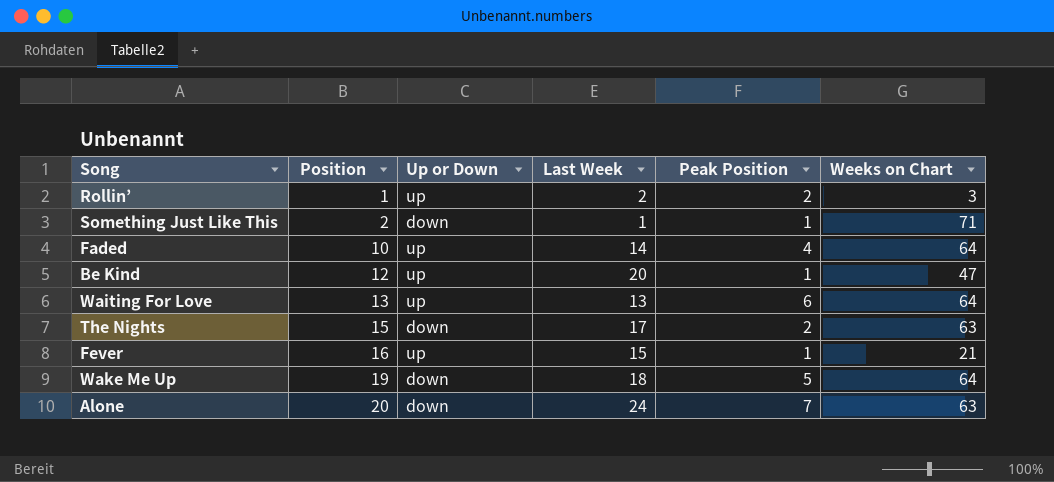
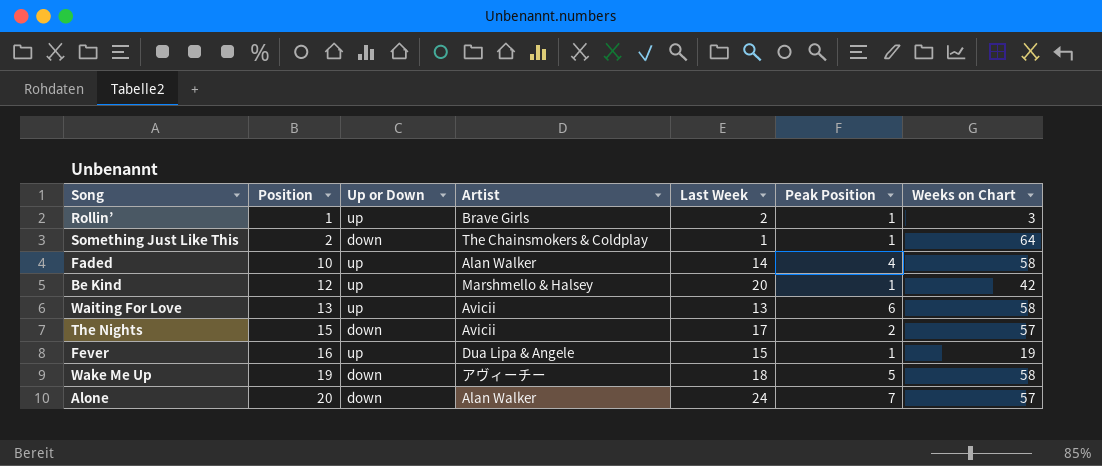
column Artist | position: none -> 4
Rollin’ | Peak Position: 2 -> 1
Something Just Like This | Weeks on Chart: 71 -> 64
Faded | Weeks on Chart: 64 -> 58
Be Kind | Weeks on Chart: 47 -> 42
Waiting For Love | Weeks on Chart: 64 -> 58
The Nights | Weeks on Chart: 63 -> 57
Fever | Weeks on Chart: 21 -> 19
Wake Me Up | Weeks on Chart: 64 -> 58
Alone | Weeks on Chart: 63 -> 57

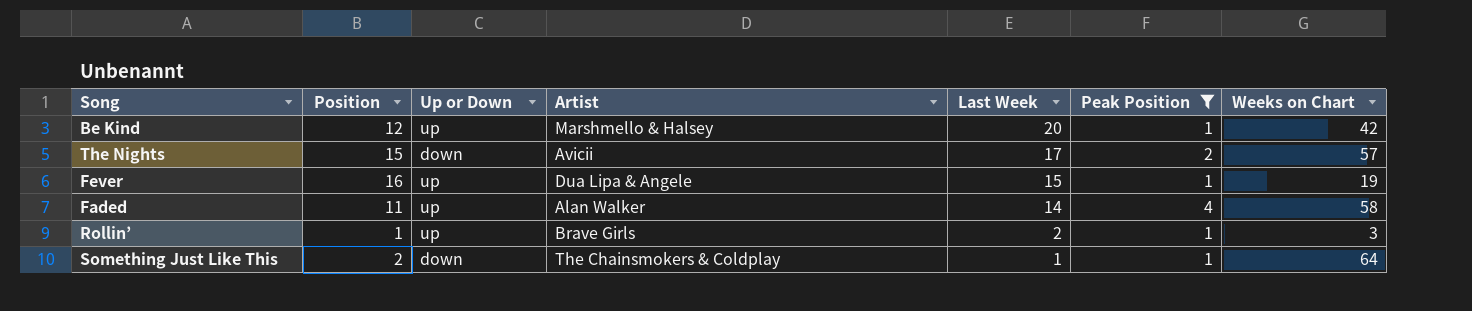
filter: none -> Peak Position <= 4
row order: Position ascending -> Last Week descending
Faded | Position: 10 -> 11

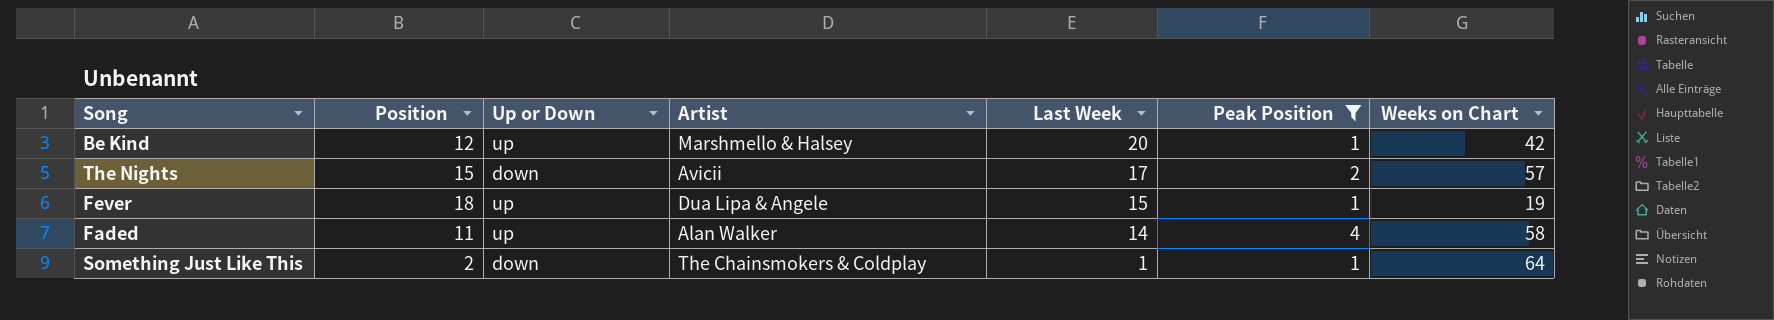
row Rollin’: 1 | up | Brave Girls | 2 | 1 | 3 -> none
Fever | Position: 16 -> 18

